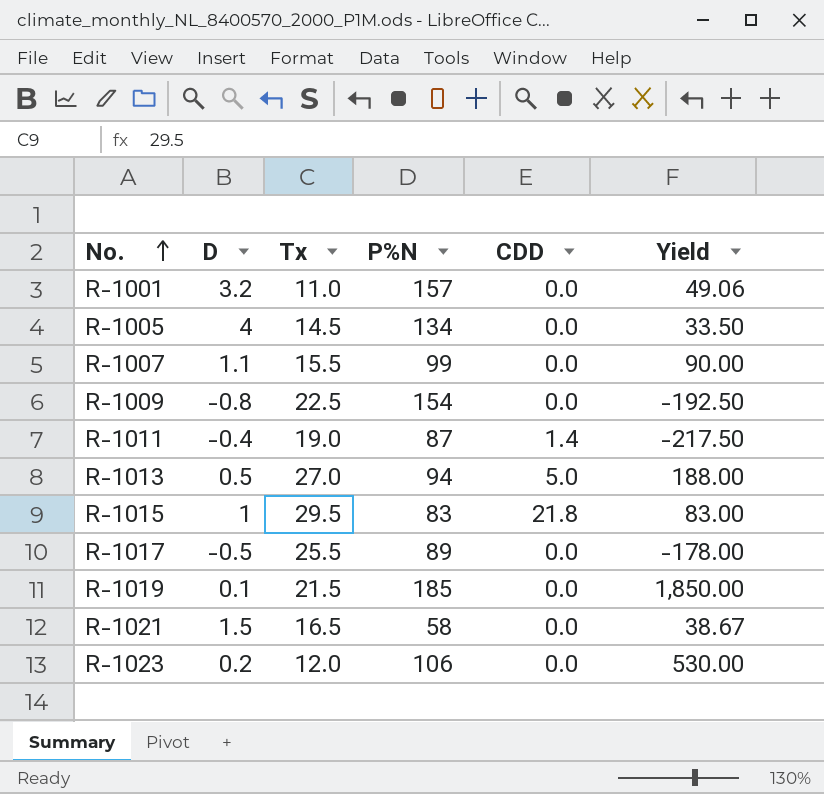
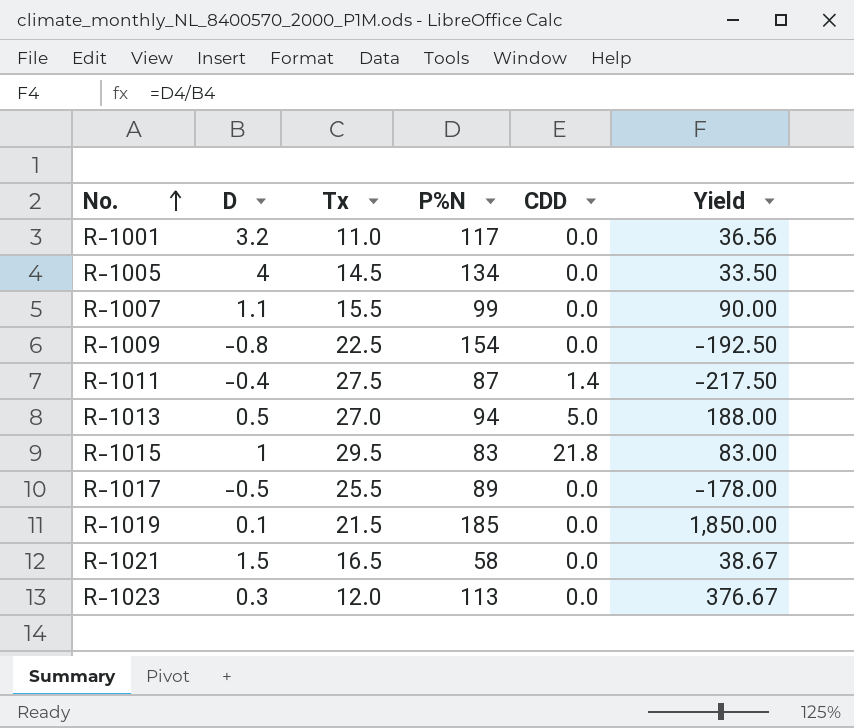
R-1001 | P%N: 157 -> 117
R-1001 | Yield: 49.06 -> 36.56
R-1011 | Tx: 19.0 -> 27.5
R-1023 | D: 0.2 -> 0.3
R-1023 | P%N: 106 -> 113
R-1023 | Yield: 530.00 -> 376.67

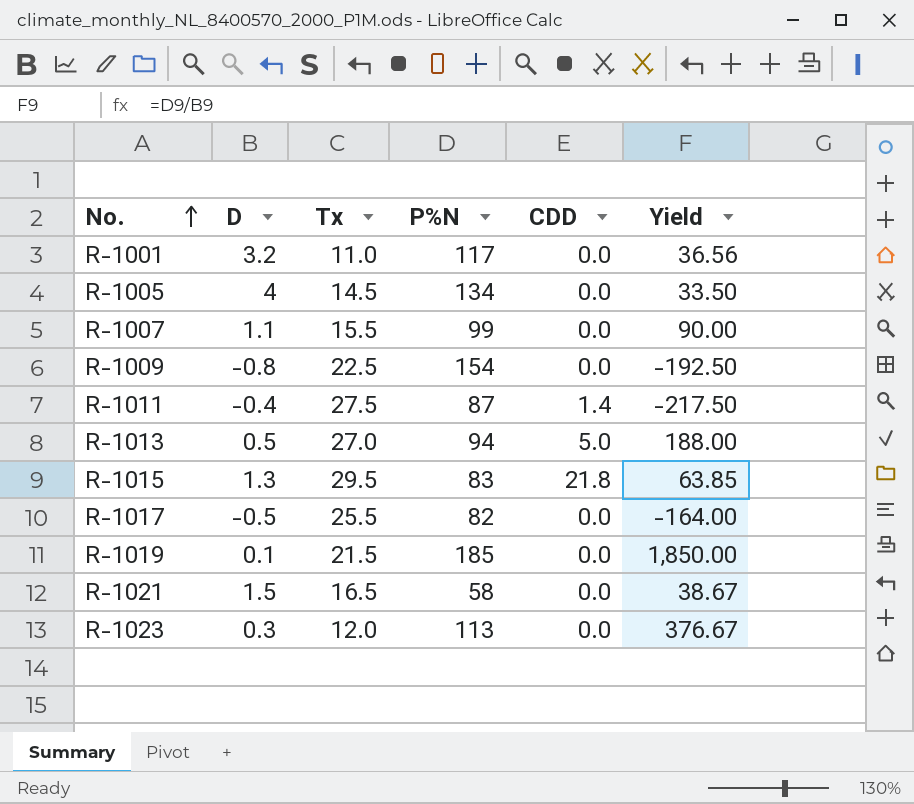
R-1015 | D: 1 -> 1.3
R-1015 | Yield: 83.00 -> 63.85
R-1017 | P%N: 89 -> 82
R-1017 | Yield: -178.00 -> -164.00

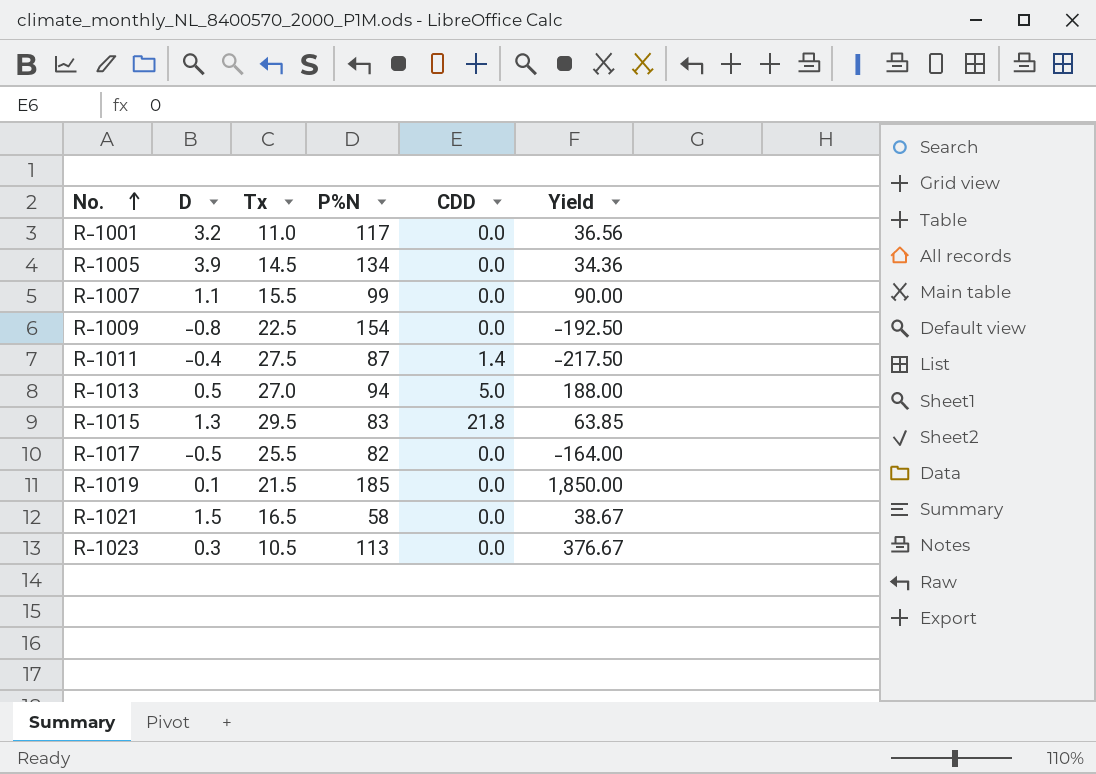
R-1005 | D: 4 -> 3.9
R-1005 | Yield: 33.50 -> 34.36
R-1023 | Tx: 12.0 -> 10.5

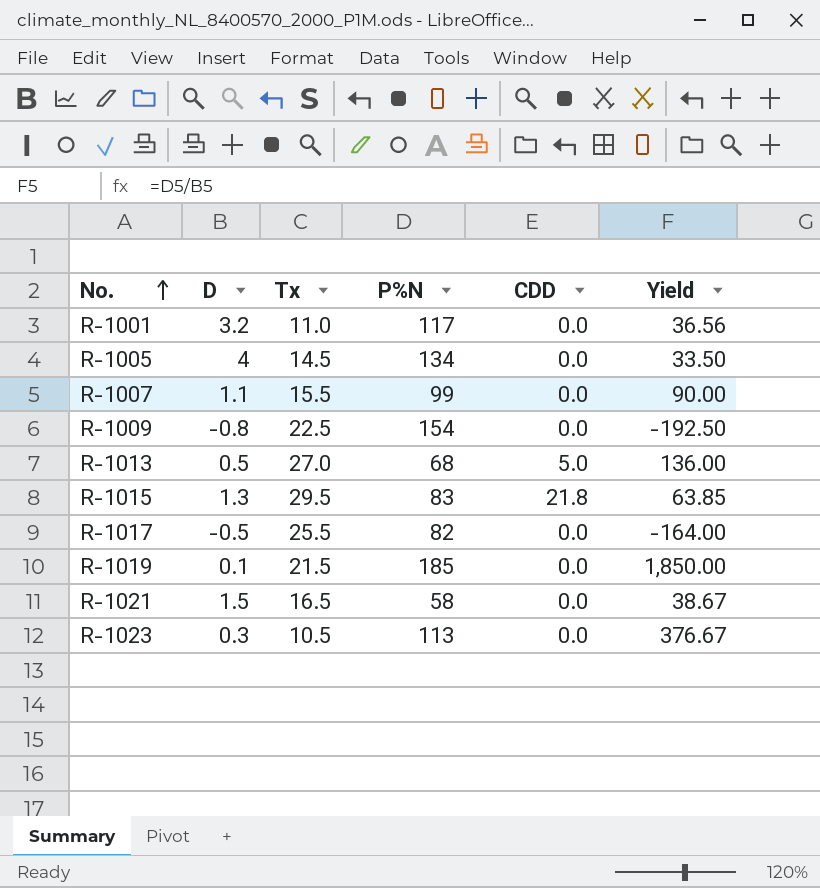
row R-1011: -0.4 | 27.5 | 87 | 1.4 | -217.50 -> none
R-1005 | D: 3.9 -> 4
R-1005 | Yield: 34.36 -> 33.50
R-1013 | P%N: 94 -> 68
R-1013 | Yield: 188.00 -> 136.00

